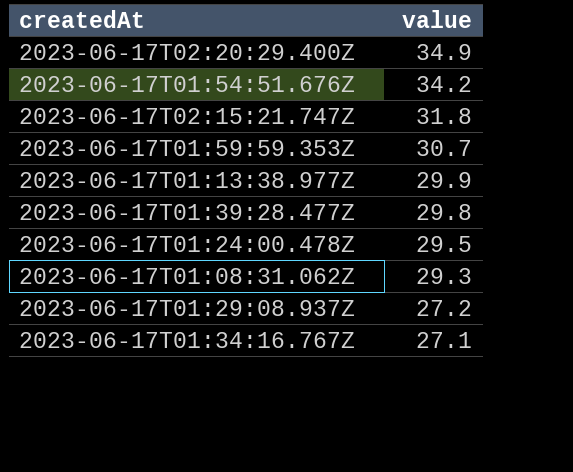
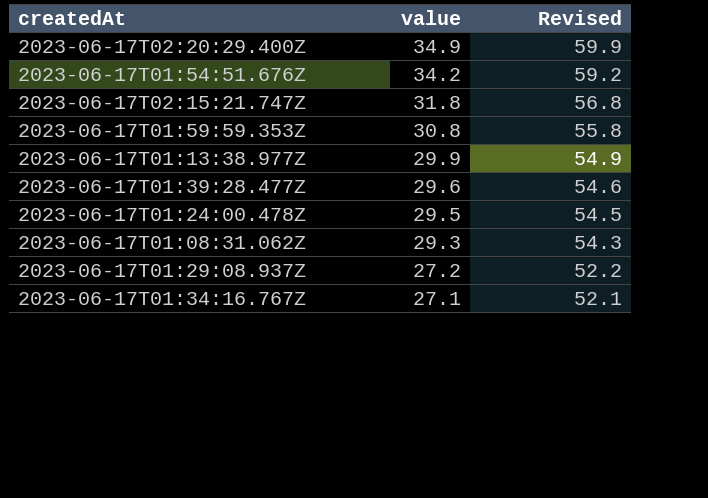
column Revised | formula: none -> [value] + 25
2023-06-17T01:59:59.353Z | value: 30.7 -> 30.8
2023-06-17T01:39:28.477Z | value: 29.8 -> 29.6

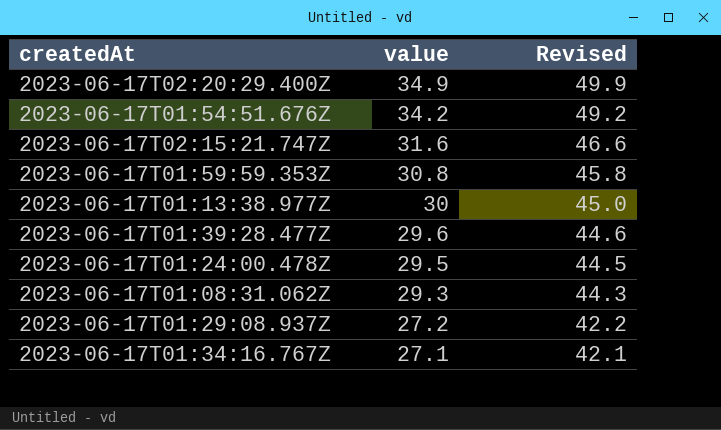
column Revised | formula: [value] + 25 -> [value] + 15
2023-06-17T02:15:21.747Z | value: 31.8 -> 31.6
2023-06-17T01:13:38.977Z | value: 29.9 -> 30

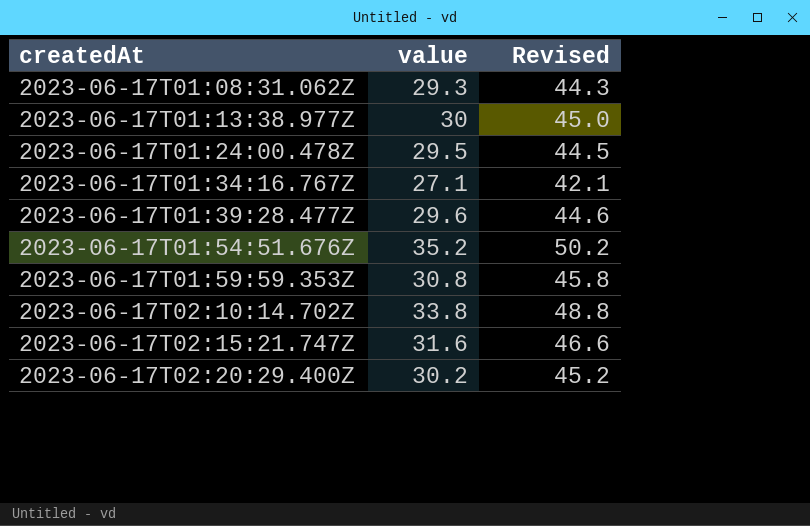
row order: value descending -> createdAt ascending
row 2023-06-17T01:29:08.937Z: 27.2 | 42.2 -> none
2023-06-17T01:54:51.676Z | value: 34.2 -> 35.2
2023-06-17T01:54:51.676Z | Revised: 49.2 -> 50.2
row 2023-06-17T02:10:14.702Z: none -> 33.8 | 48.8
2023-06-17T02:20:29.400Z | value: 34.9 -> 30.2
2023-06-17T02:20:29.400Z | Revised: 49.9 -> 45.2

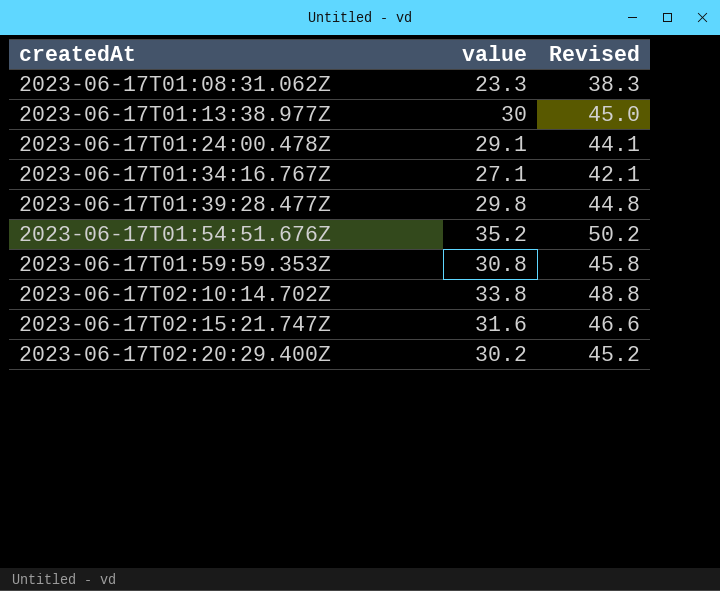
2023-06-17T01:08:31.062Z | value: 29.3 -> 23.3
2023-06-17T01:08:31.062Z | Revised: 44.3 -> 38.3
2023-06-17T01:24:00.478Z | value: 29.5 -> 29.1
2023-06-17T01:24:00.478Z | Revised: 44.5 -> 44.1
2023-06-17T01:39:28.477Z | value: 29.6 -> 29.8
2023-06-17T01:39:28.477Z | Revised: 44.6 -> 44.8

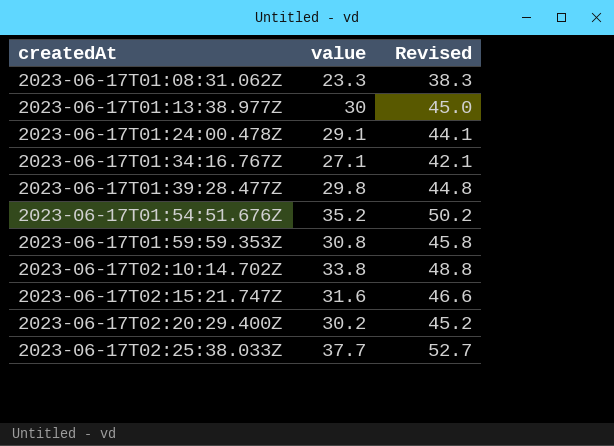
row 2023-06-17T02:25:38.033Z: none -> 37.7 | 52.7

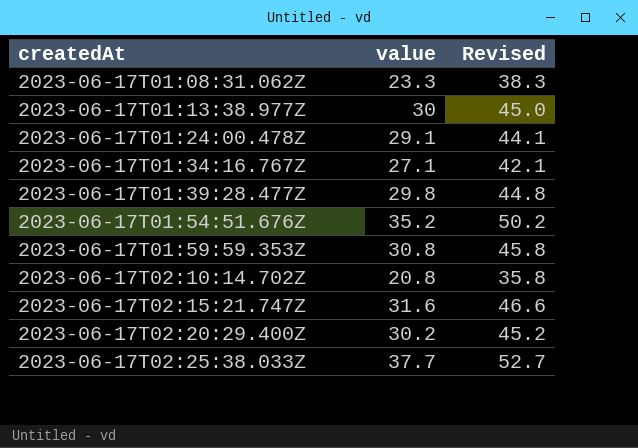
2023-06-17T02:10:14.702Z | value: 33.8 -> 20.8
2023-06-17T02:10:14.702Z | Revised: 48.8 -> 35.8

